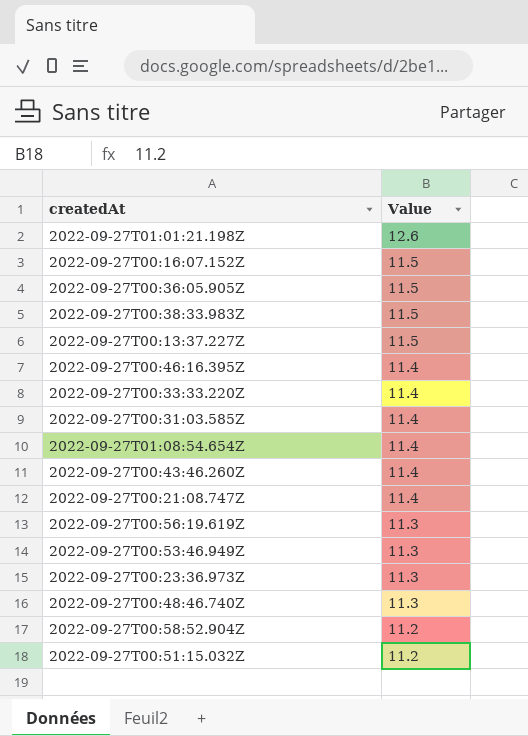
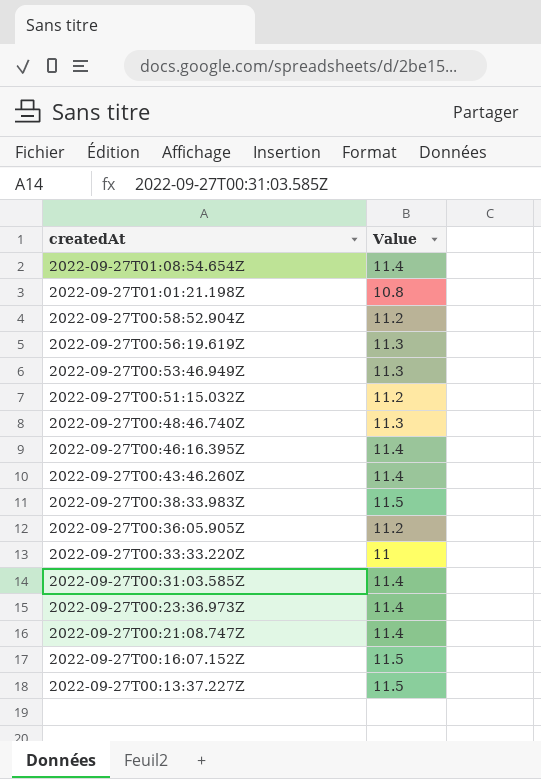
row order: Value descending -> createdAt descending
2022-09-27T01:01:21.198Z | Value: 12.6 -> 10.8
2022-09-27T00:36:05.905Z | Value: 11.5 -> 11.2
2022-09-27T00:33:33.220Z | Value: 11.4 -> 11
2022-09-27T00:23:36.973Z | Value: 11.3 -> 11.4

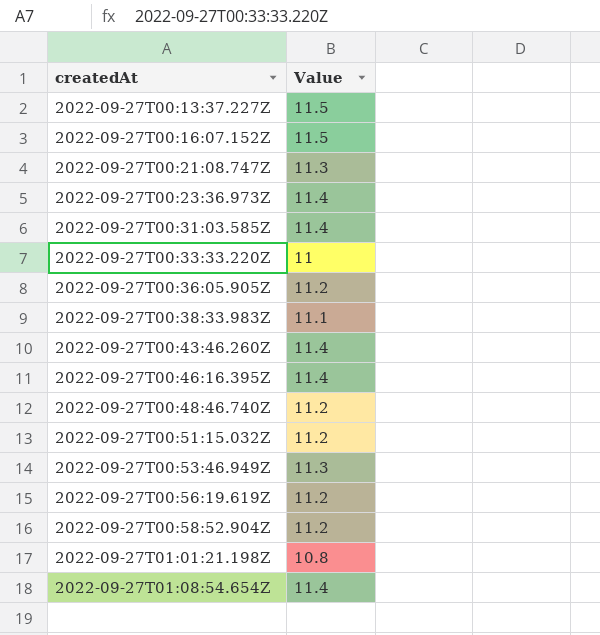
row order: createdAt descending -> createdAt ascending
2022-09-27T00:21:08.747Z | Value: 11.4 -> 11.3
2022-09-27T00:38:33.983Z | Value: 11.5 -> 11.1
2022-09-27T00:48:46.740Z | Value: 11.3 -> 11.2
2022-09-27T00:56:19.619Z | Value: 11.3 -> 11.2

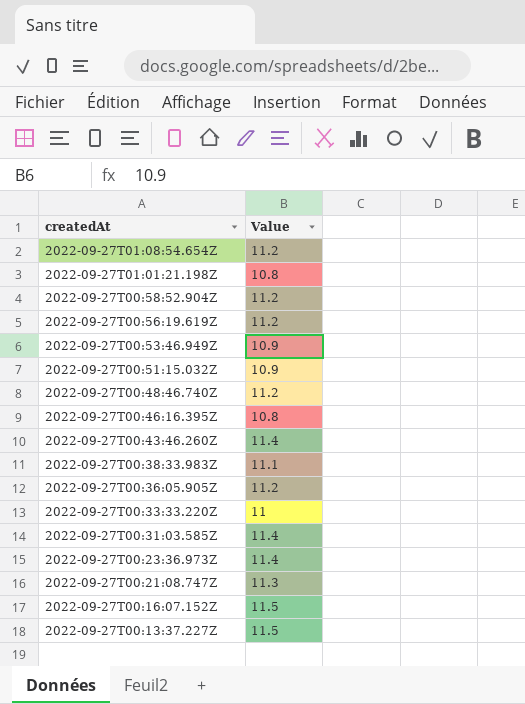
row order: createdAt ascending -> createdAt descending
2022-09-27T01:08:54.654Z | Value: 11.4 -> 11.2
2022-09-27T00:53:46.949Z | Value: 11.3 -> 10.9
2022-09-27T00:51:15.032Z | Value: 11.2 -> 10.9
2022-09-27T00:46:16.395Z | Value: 11.4 -> 10.8

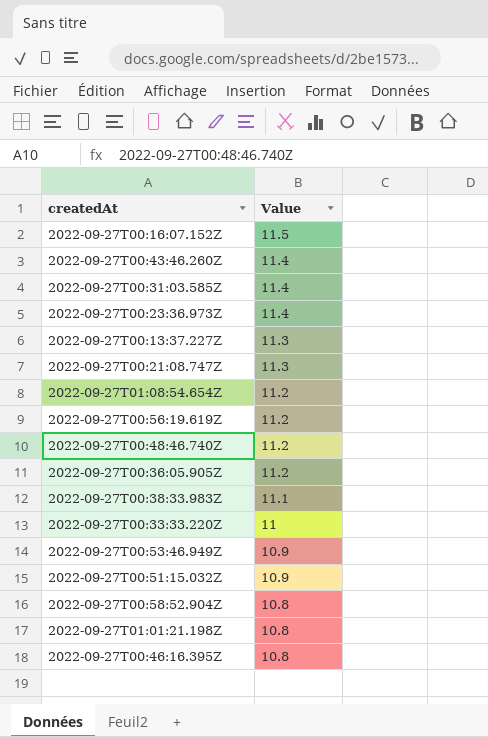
row order: createdAt descending -> Value descending
2022-09-27T00:13:37.227Z | Value: 11.5 -> 11.3
2022-09-27T00:58:52.904Z | Value: 11.2 -> 10.8

